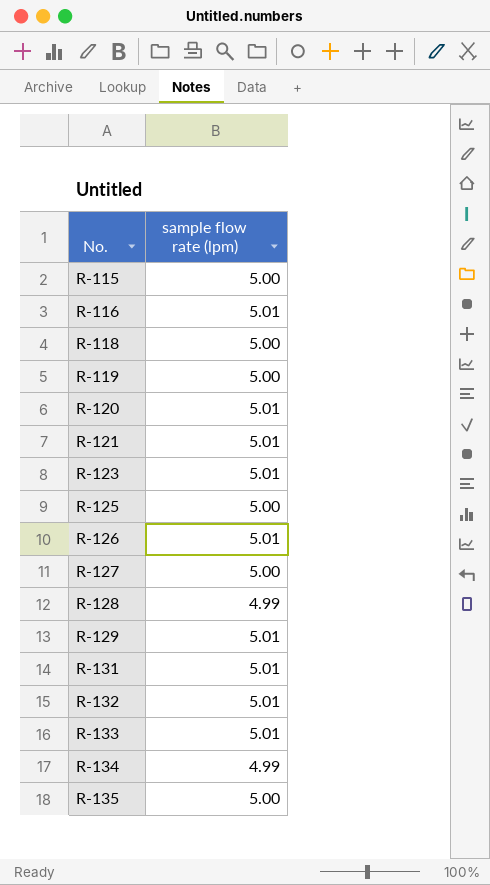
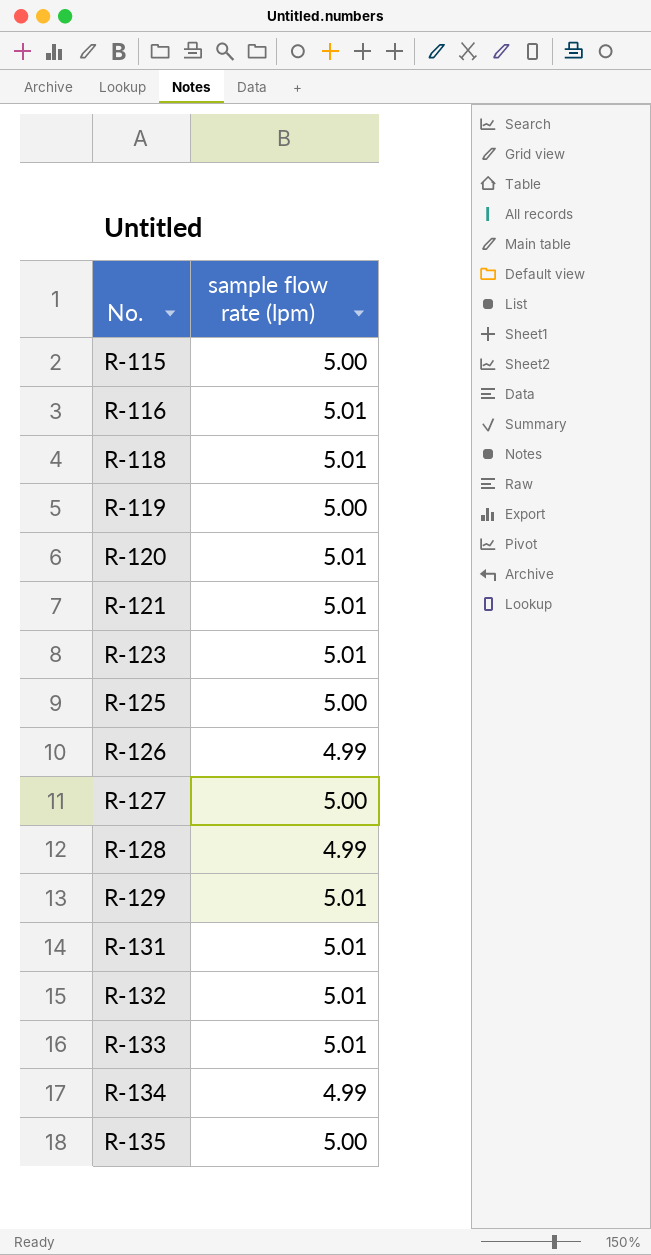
R-118 | sample flow rate (lpm): 5.00 -> 5.01
R-126 | sample flow rate (lpm): 5.01 -> 4.99

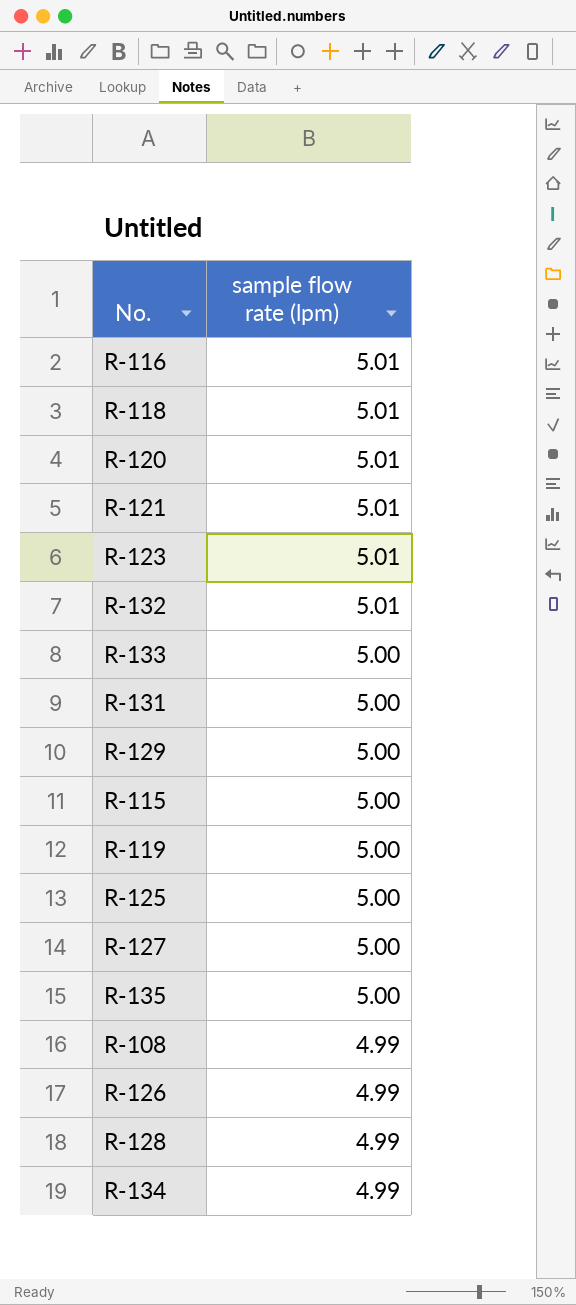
row order: No. ascending -> sample flow rate (lpm) descending
R-133 | sample flow rate (lpm): 5.01 -> 5.00
R-131 | sample flow rate (lpm): 5.01 -> 5.00
R-129 | sample flow rate (lpm): 5.01 -> 5.00
row R-108: none -> 4.99

